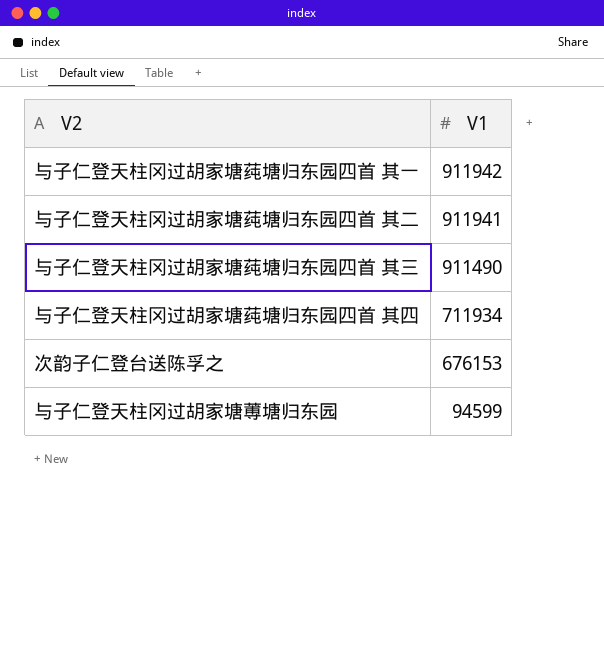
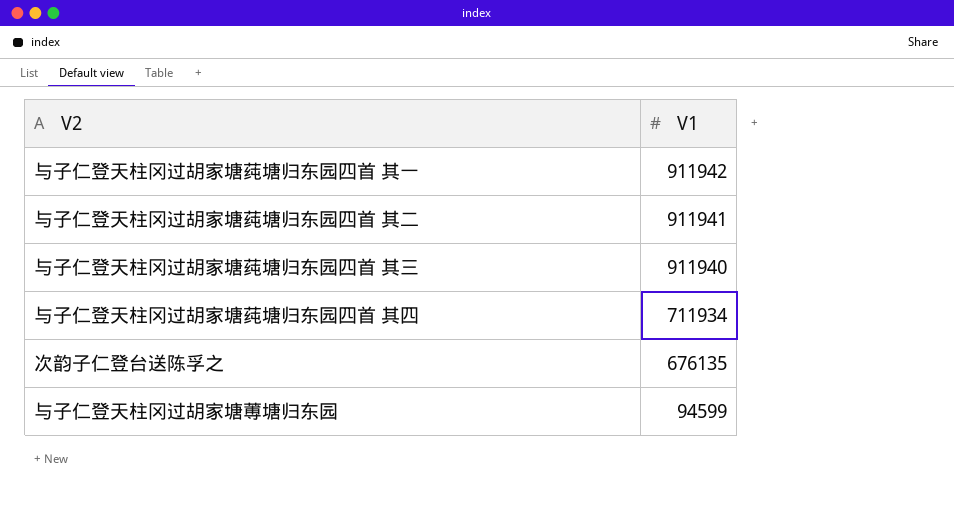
与子仁登天柱冈过胡家塘莼塘归东园四首 其三 | V1: 911490 -> 911940
次韵子仁登台送陈孚之 | V1: 676153 -> 676135

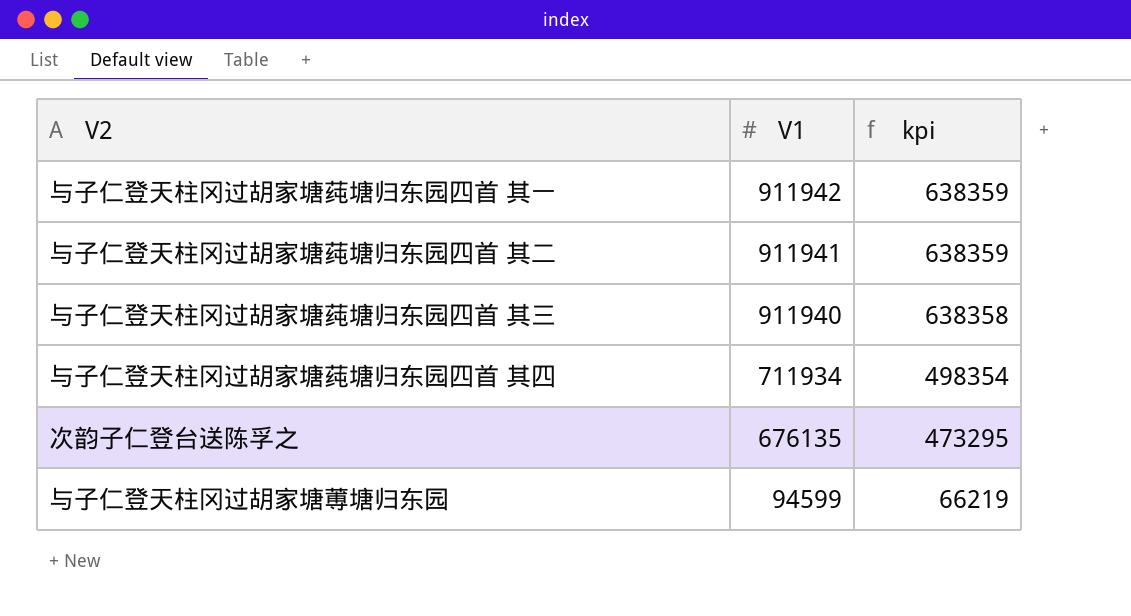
column kpi | formula: none -> [V1] * 0.7

